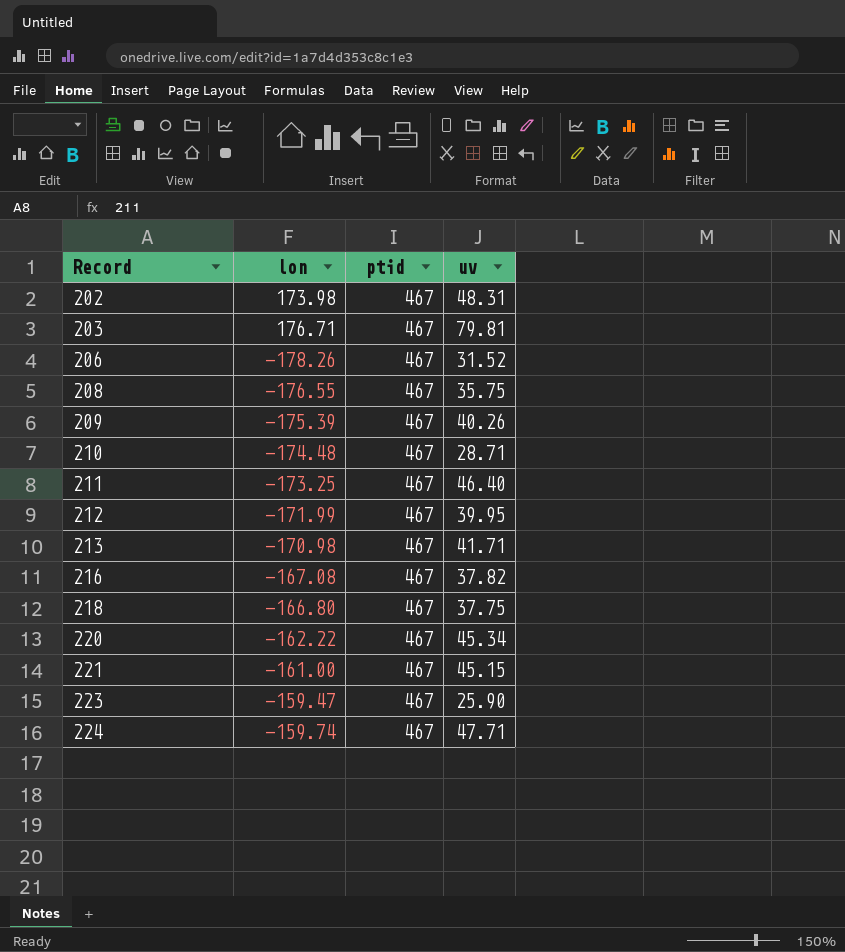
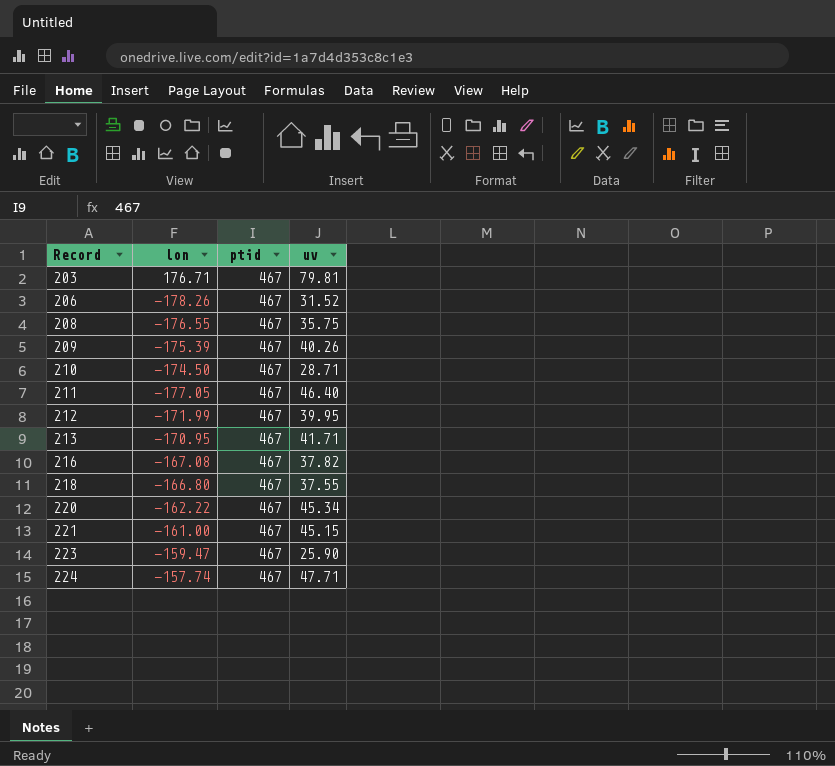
row 202: 173.98 | 467 | 48.31 -> none
210 | lon: -174.48 -> -174.50
211 | lon: -173.25 -> -177.05
213 | lon: -170.98 -> -170.95
218 | uv: 37.75 -> 37.55
224 | lon: -159.74 -> -157.74

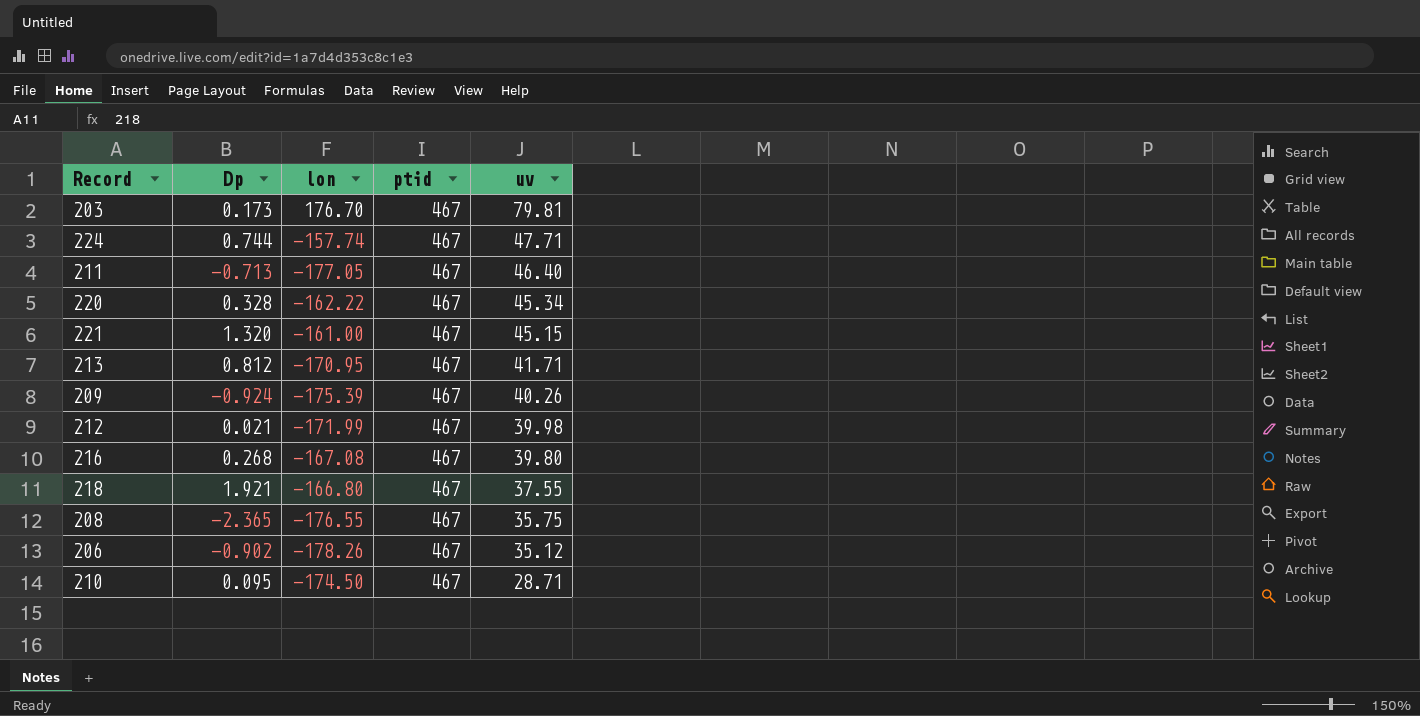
row order: Record ascending -> uv descending
column Dp | position: none -> 2
row 223: -159.47 | 467 | 25.90 -> none
203 | lon: 176.71 -> 176.70
212 | uv: 39.95 -> 39.98
216 | uv: 37.82 -> 39.80
206 | uv: 31.52 -> 35.12

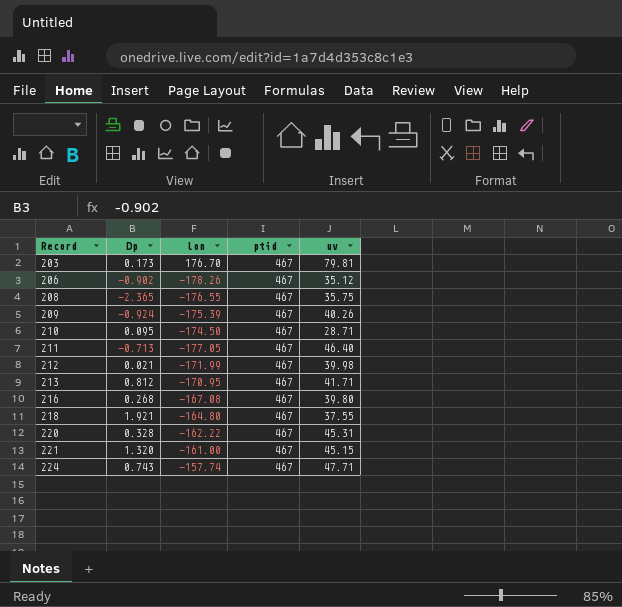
row order: uv descending -> Record ascending
218 | lon: -166.80 -> -164.80
220 | uv: 45.34 -> 45.31
224 | Dp: 0.744 -> 0.743

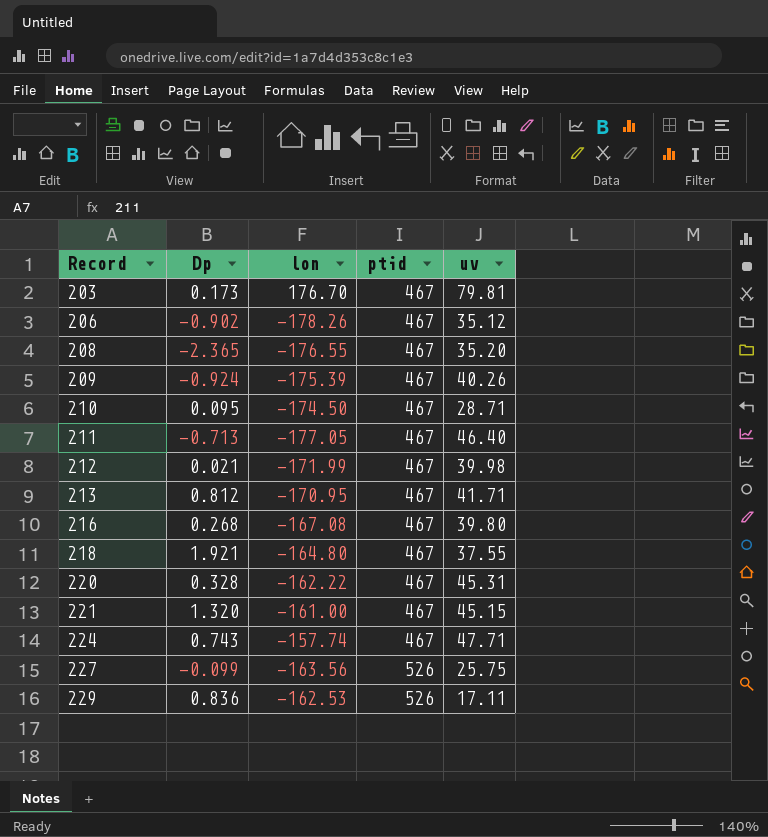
208 | uv: 35.75 -> 35.20
row 227: none -> -0.099 | -163.56 | 526 | 25.75
row 229: none -> 0.836 | -162.53 | 526 | 17.11

